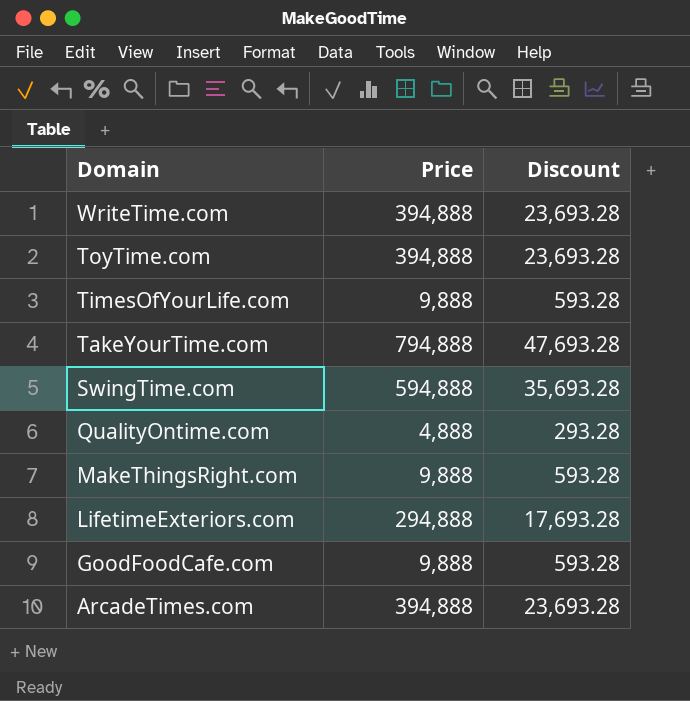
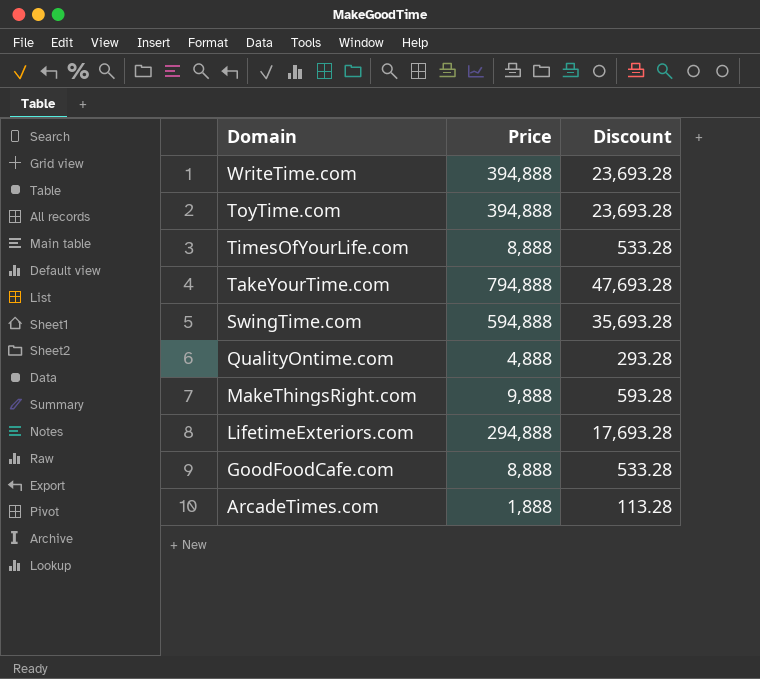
TimesOfYourLife.com | Price: 9,888 -> 8,888
TimesOfYourLife.com | Discount: 593.28 -> 533.28
GoodFoodCafe.com | Price: 9,888 -> 8,888
GoodFoodCafe.com | Discount: 593.28 -> 533.28
ArcadeTimes.com | Price: 394,888 -> 1,888
ArcadeTimes.com | Discount: 23,693.28 -> 113.28

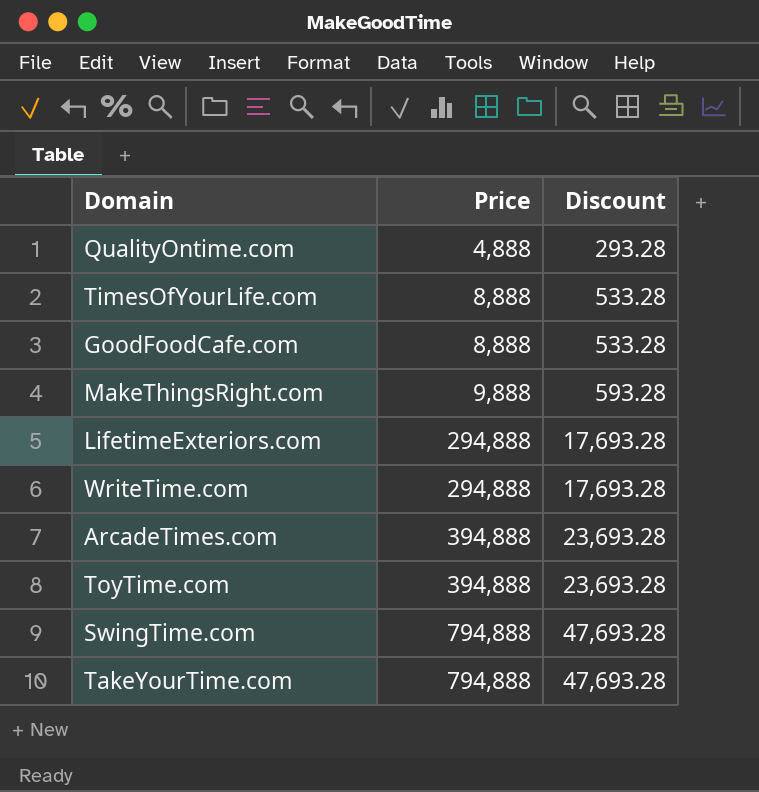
row order: Domain descending -> Price ascending
WriteTime.com | Price: 394,888 -> 294,888
WriteTime.com | Discount: 23,693.28 -> 17,693.28
ArcadeTimes.com | Price: 1,888 -> 394,888
ArcadeTimes.com | Discount: 113.28 -> 23,693.28
SwingTime.com | Price: 594,888 -> 794,888
SwingTime.com | Discount: 35,693.28 -> 47,693.28

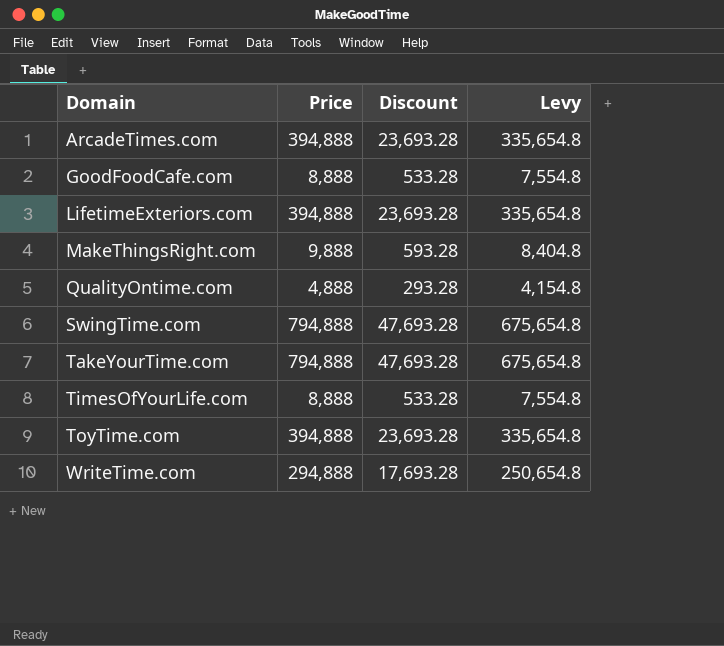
row order: Price ascending -> Domain ascending
column Levy | formula: none -> [Price] * 0.85
LifetimeExteriors.com | Price: 294,888 -> 394,888
LifetimeExteriors.com | Discount: 17,693.28 -> 23,693.28

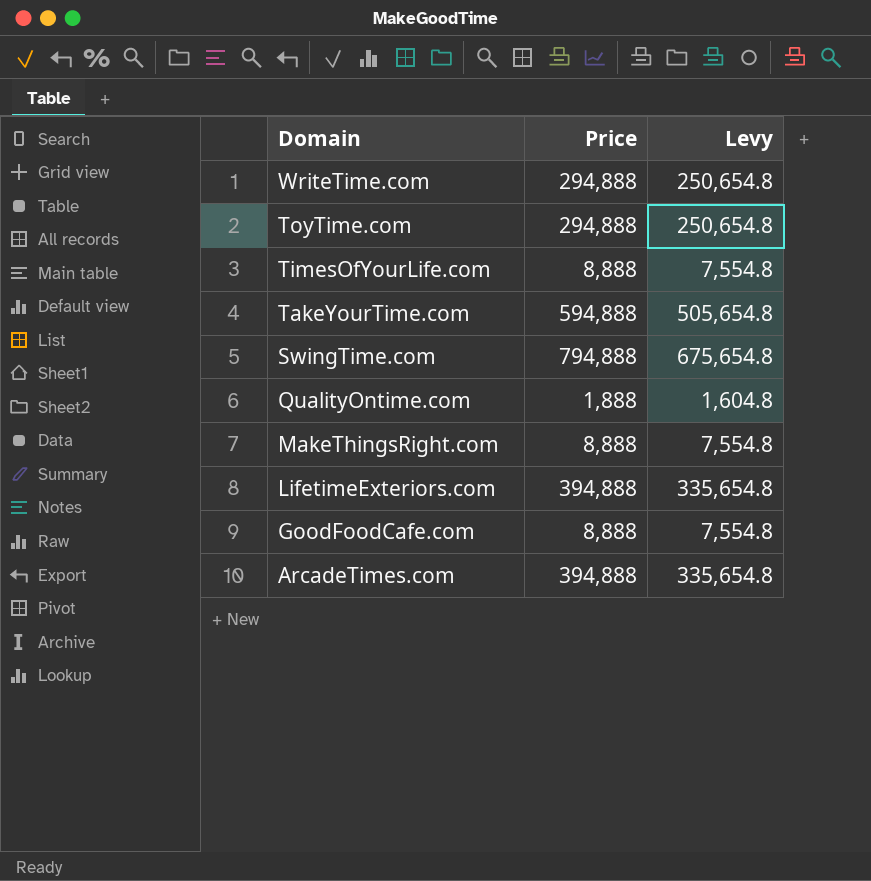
row order: Domain ascending -> Domain descending
column Discount | formula: [Price] * 0.06 -> none
ToyTime.com | Price: 394,888 -> 294,888
ToyTime.com | Levy: 335,654.8 -> 250,654.8
TakeYourTime.com | Price: 794,888 -> 594,888
TakeYourTime.com | Levy: 675,654.8 -> 505,654.8
QualityOntime.com | Price: 4,888 -> 1,888
QualityOntime.com | Levy: 4,154.8 -> 1,604.8
MakeThingsRight.com | Price: 9,888 -> 8,888
MakeThingsRight.com | Levy: 8,404.8 -> 7,554.8

